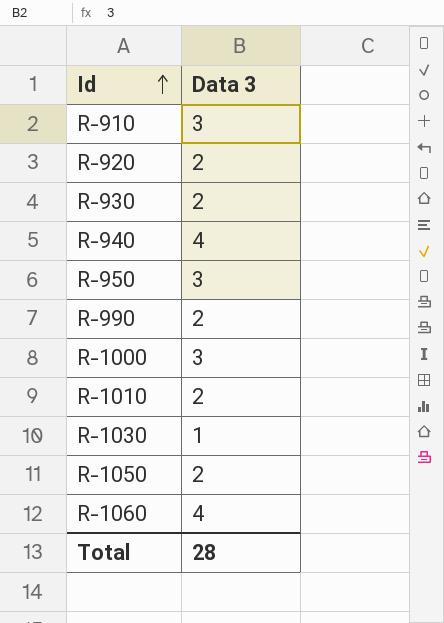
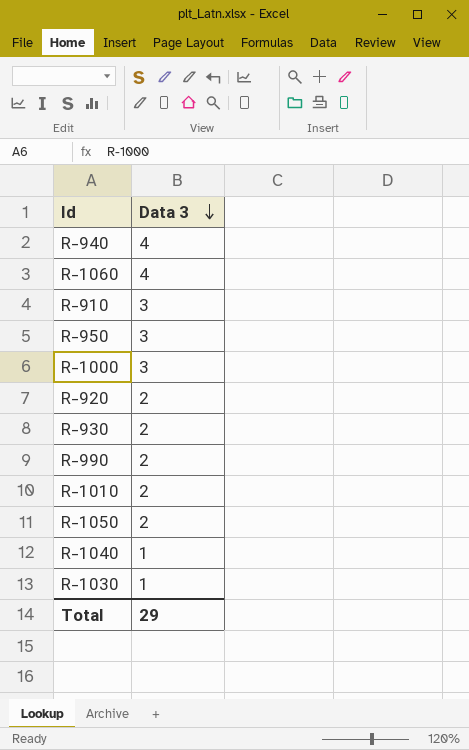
row order: Id ascending -> Data 3 descending
row R-1040: none -> 1
Total | Data 3: 28 -> 29

